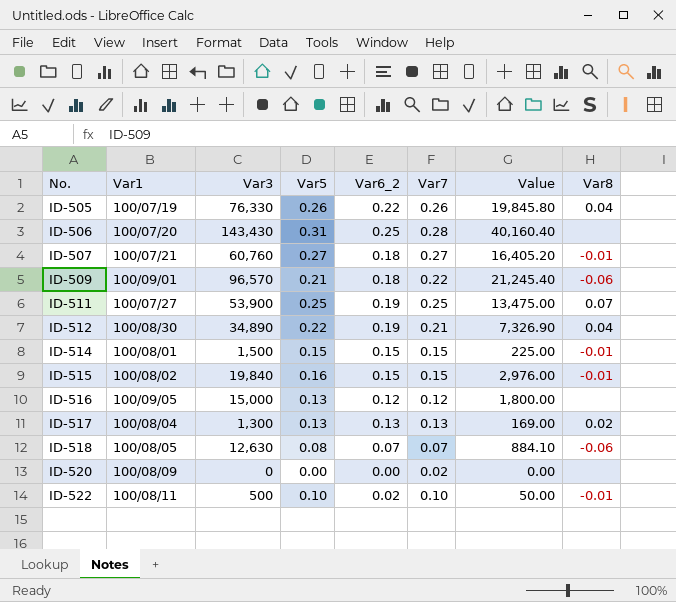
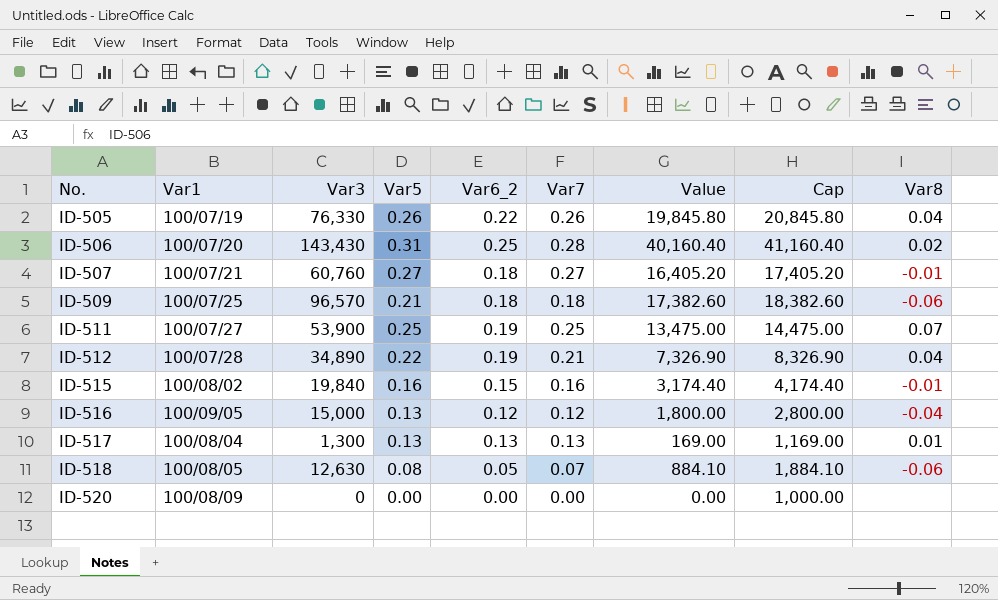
column Cap | formula: none -> [Value] + 1000
row ID-514: 100/08/01 | 1,500 | 0.15 | 0.15 | 0.15 | 225.00 | -0.01 -> none
row ID-522: 100/08/11 | 500 | 0.10 | 0.02 | 0.10 | 50.00 | -0.01 -> none
ID-506 | Var8: none -> 0.02
ID-509 | Var1: 100/09/01 -> 100/07/25
ID-509 | Var7: 0.22 -> 0.18
ID-509 | Value: 21,245.40 -> 17,382.60
ID-512 | Var1: 100/08/30 -> 100/07/28
ID-515 | Var7: 0.15 -> 0.16
ID-515 | Value: 2,976.00 -> 3,174.40
ID-516 | Var8: none -> -0.04
ID-517 | Var8: 0.02 -> 0.01
ID-518 | Var6_2: 0.07 -> 0.05
ID-520 | Var7: 0.02 -> 0.00

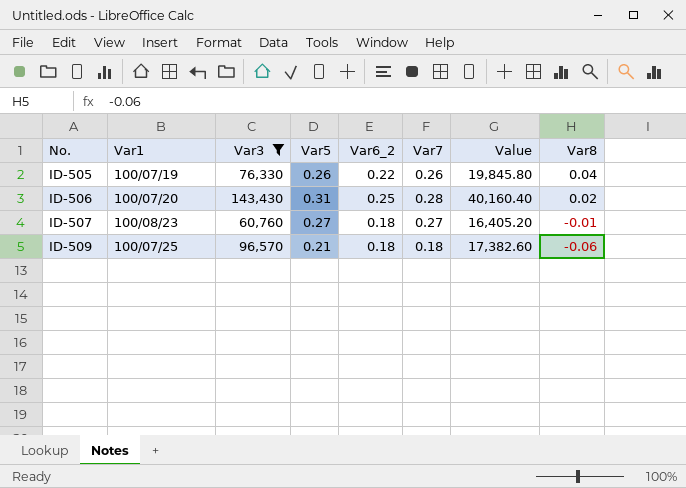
filter: none -> Var3 >= 60,760
column Cap | formula: [Value] + 1000 -> none
ID-507 | Var1: 100/07/21 -> 100/08/23

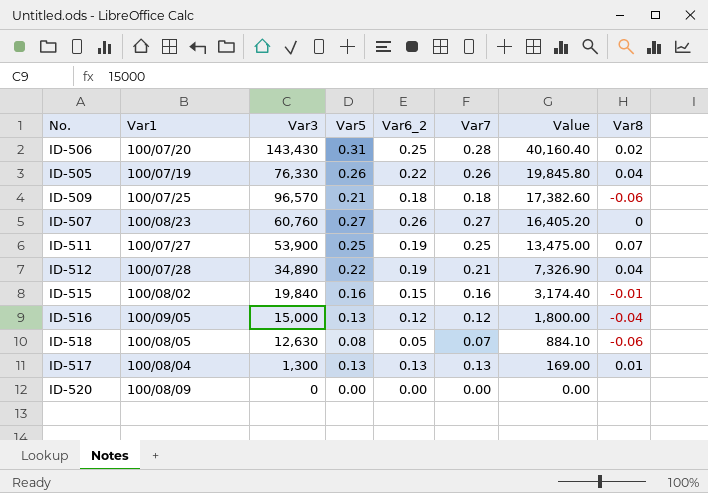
filter: Var3 >= 60,760 -> none
row order: No. ascending -> Value descending
ID-507 | Var6_2: 0.18 -> 0.26
ID-507 | Var8: -0.01 -> 0

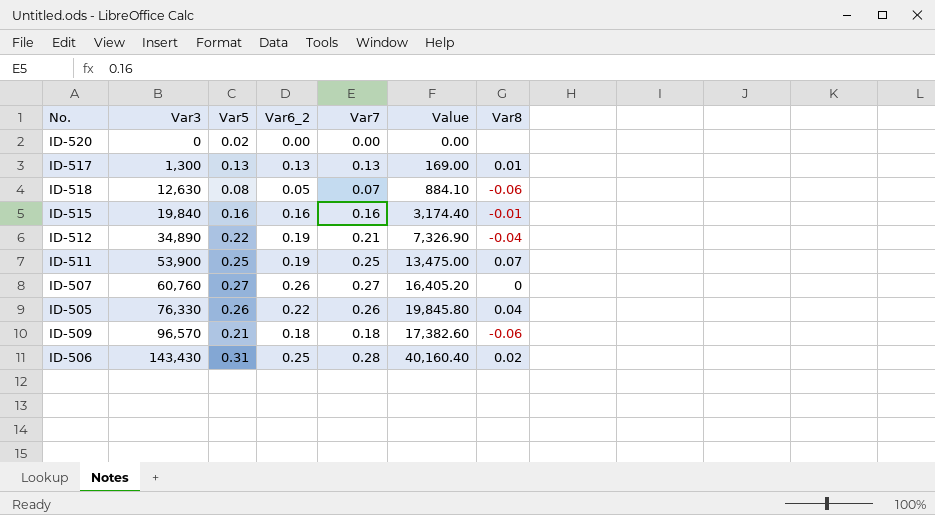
row order: Value descending -> Var3 ascending
column Var1 | position: 2 -> none
row ID-516: 100/09/05 | 15,000 | 0.13 | 0.12 | 0.12 | 1,800.00 | -0.04 -> none
ID-520 | Var5: 0.00 -> 0.02
ID-515 | Var6_2: 0.15 -> 0.16
ID-512 | Var8: 0.04 -> -0.04

